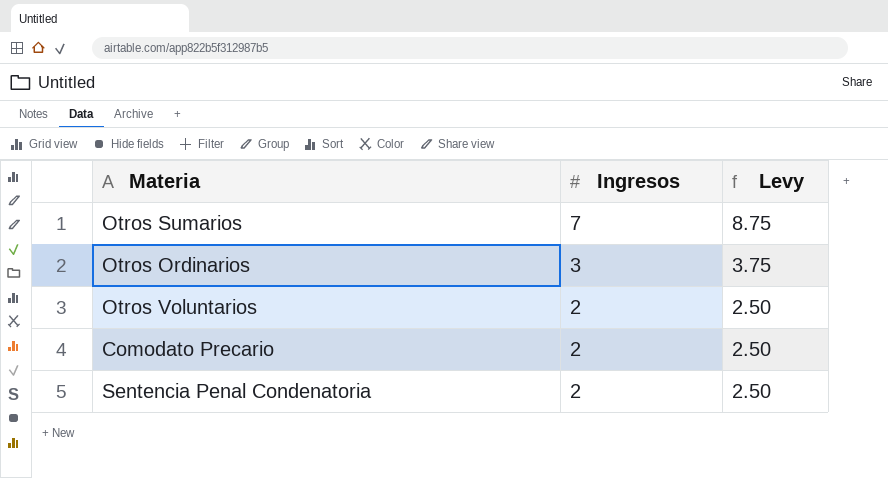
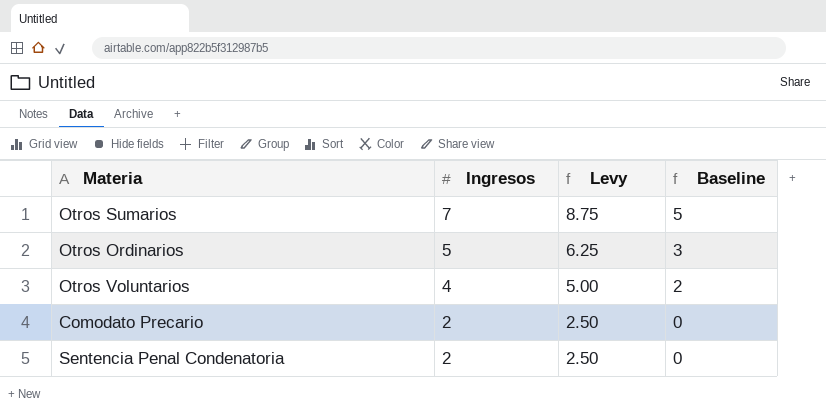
column Baseline | formula: none -> [Ingresos] - 2
Otros Ordinarios | Ingresos: 3 -> 5
Otros Ordinarios | Levy: 3.75 -> 6.25
Otros Voluntarios | Ingresos: 2 -> 4
Otros Voluntarios | Levy: 2.50 -> 5.00

